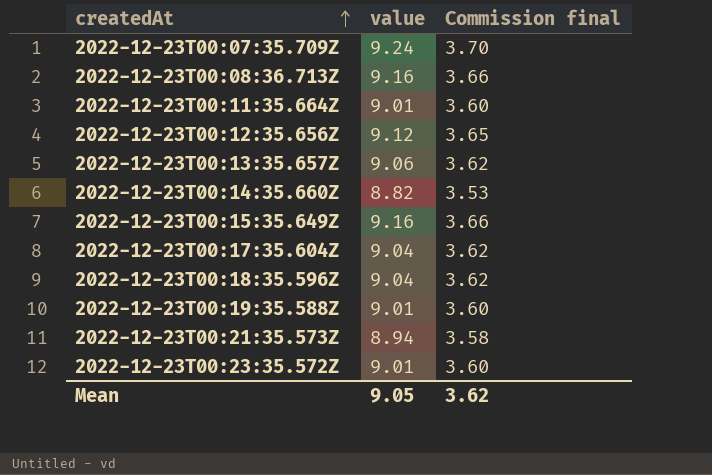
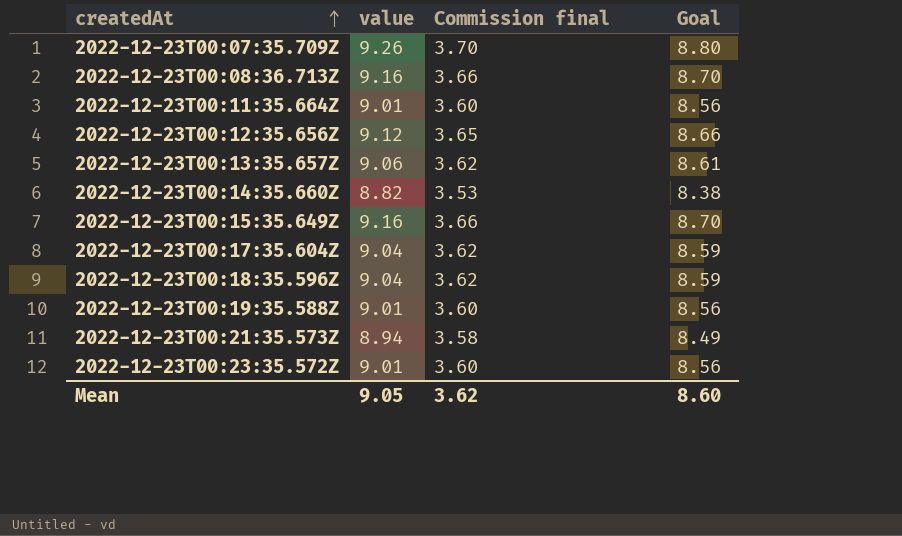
column Goal | formula: none -> [value] * 0.95
2022-12-23T00:07:35.709Z | value: 9.24 -> 9.26

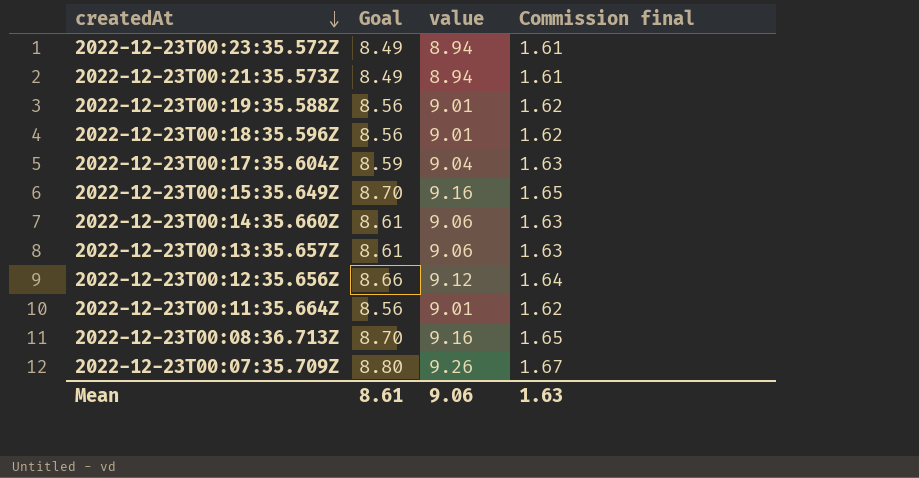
row order: createdAt ascending -> createdAt descending
column Goal | position: 4 -> 2
column Commission final | formula: [value] * 0.4 -> [value] * 0.18
2022-12-23T00:23:35.572Z | Goal: 8.56 -> 8.49
2022-12-23T00:23:35.572Z | value: 9.01 -> 8.94
2022-12-23T00:18:35.596Z | Goal: 8.59 -> 8.56
2022-12-23T00:18:35.596Z | value: 9.04 -> 9.01
2022-12-23T00:14:35.660Z | Goal: 8.38 -> 8.61
2022-12-23T00:14:35.660Z | value: 8.82 -> 9.06
Mean | Goal: 8.60 -> 8.61
Mean | value: 9.05 -> 9.06
Mean | Commission final: 3.62 -> 1.63

